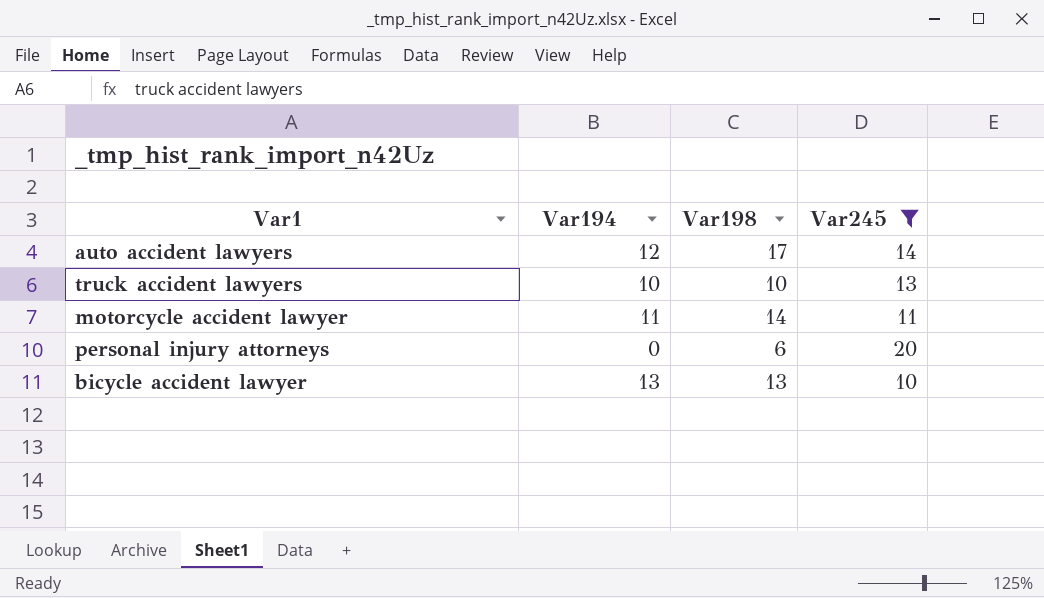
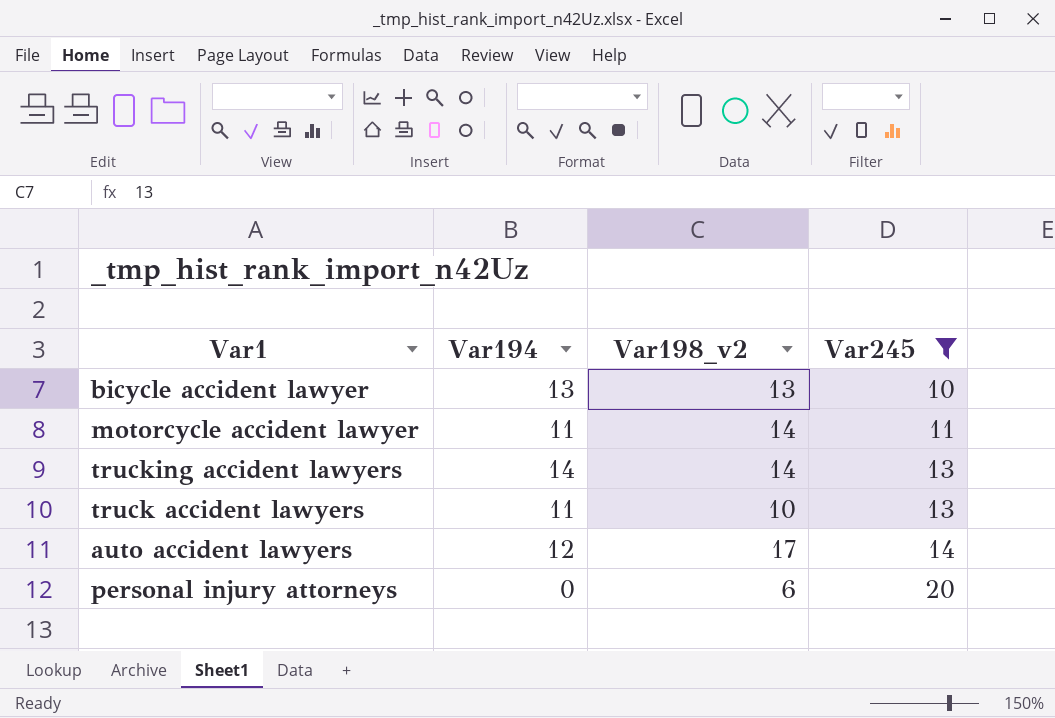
row order: none -> Var245 ascending
column name: Var198 -> Var198_v2
row trucking accident lawyers: none -> 14 | 14 | 13
truck accident lawyers | Var194: 10 -> 11

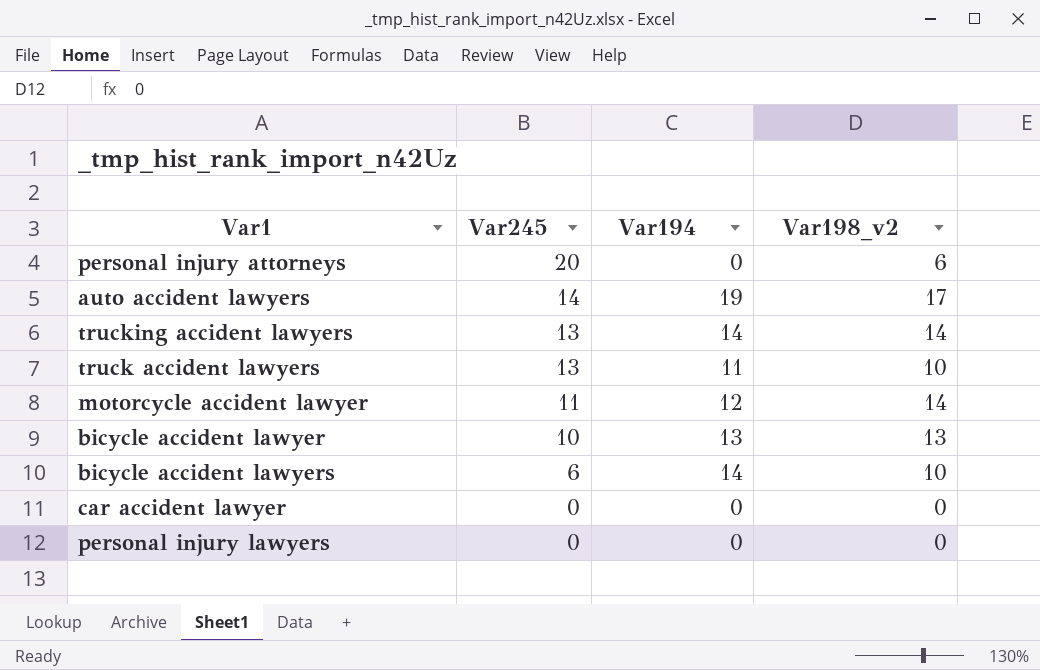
filter: Var245 >= 10 -> none
row order: Var245 ascending -> Var245 descending
column Var245 | position: 4 -> 2
auto accident lawyers | Var194: 12 -> 19
motorcycle accident lawyer | Var194: 11 -> 12

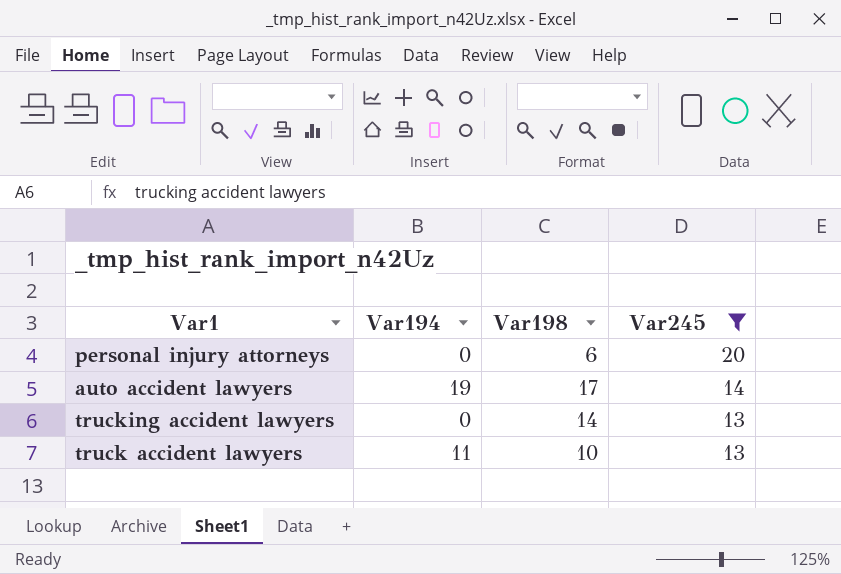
filter: none -> Var245 >= 13
column name: Var198_v2 -> Var198
column Var245 | position: 2 -> 4
trucking accident lawyers | Var194: 14 -> 0

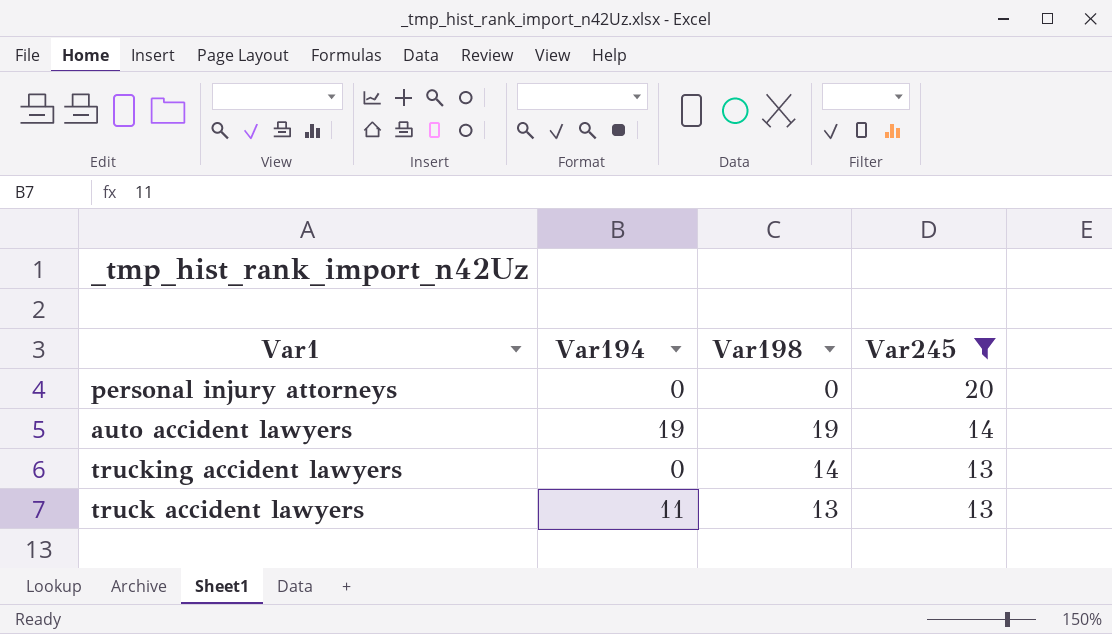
personal injury attorneys | Var198: 6 -> 0
auto accident lawyers | Var198: 17 -> 19
truck accident lawyers | Var198: 10 -> 13

